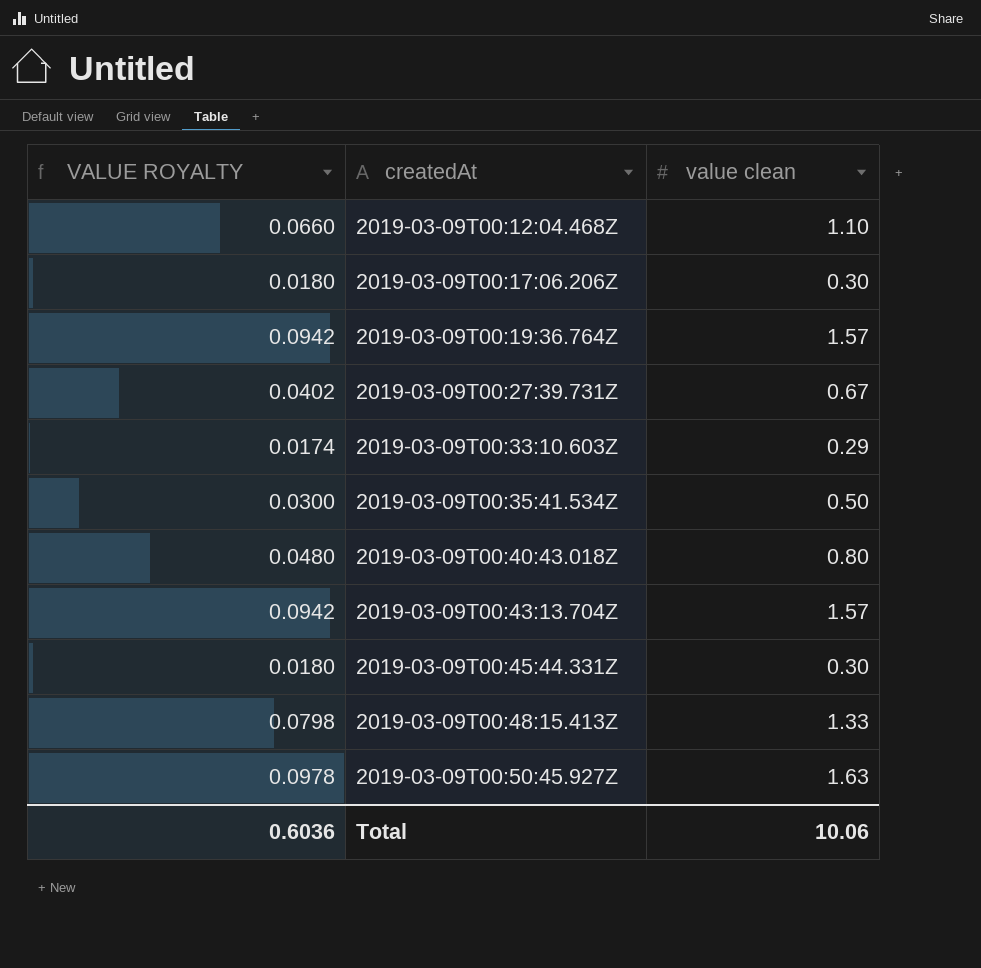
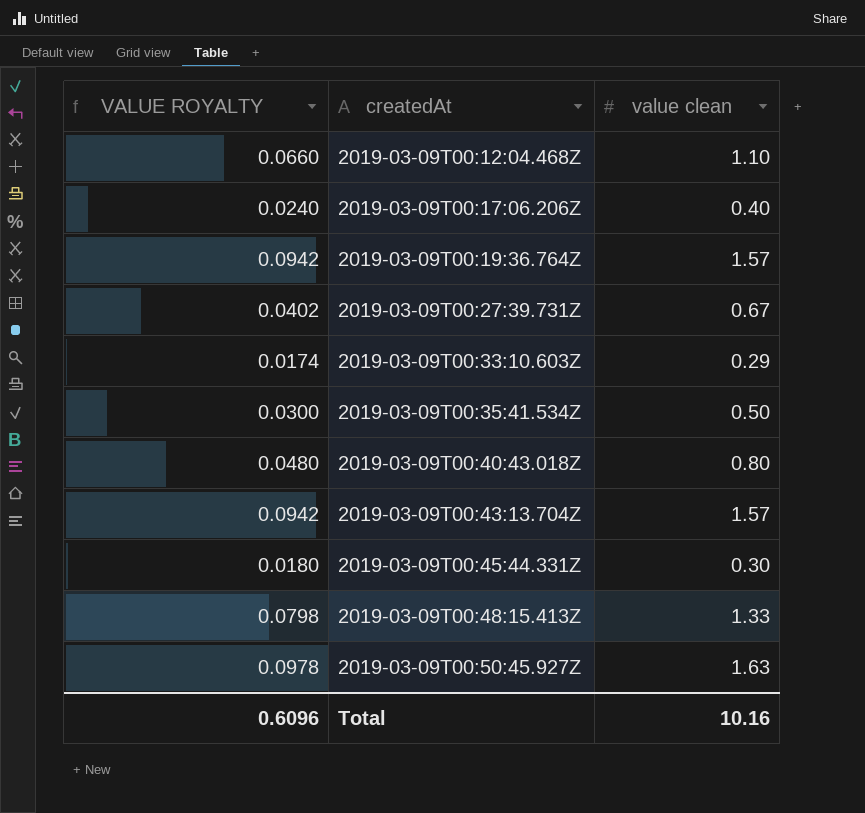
2019-03-09T00:17:06.206Z | VALUE ROYALTY: 0.0180 -> 0.0240
2019-03-09T00:17:06.206Z | value clean: 0.30 -> 0.40
Total | VALUE ROYALTY: 0.6036 -> 0.6096
Total | value clean: 10.06 -> 10.16

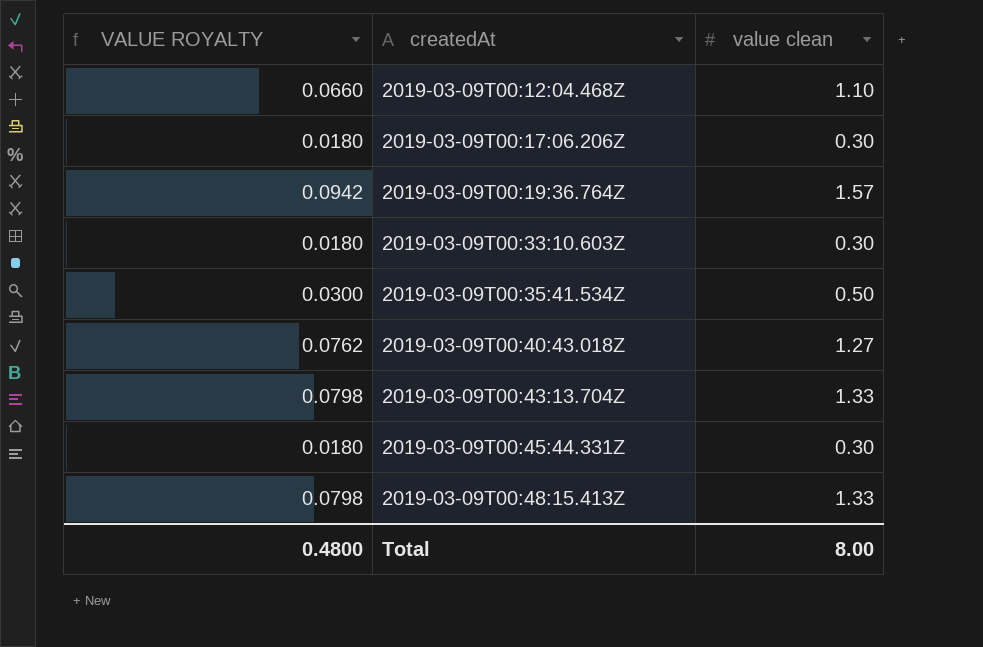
row 2019-03-09T00:27:39.731Z: 0.0402 | 0.67 -> none
row 2019-03-09T00:50:45.927Z: 0.0978 | 1.63 -> none
2019-03-09T00:17:06.206Z | VALUE ROYALTY: 0.0240 -> 0.0180
2019-03-09T00:17:06.206Z | value clean: 0.40 -> 0.30
2019-03-09T00:33:10.603Z | VALUE ROYALTY: 0.0174 -> 0.0180
2019-03-09T00:33:10.603Z | value clean: 0.29 -> 0.30
2019-03-09T00:40:43.018Z | VALUE ROYALTY: 0.0480 -> 0.0762
2019-03-09T00:40:43.018Z | value clean: 0.80 -> 1.27
2019-03-09T00:43:13.704Z | VALUE ROYALTY: 0.0942 -> 0.0798
2019-03-09T00:43:13.704Z | value clean: 1.57 -> 1.33
Total | VALUE ROYALTY: 0.6096 -> 0.4800
Total | value clean: 10.16 -> 8.00

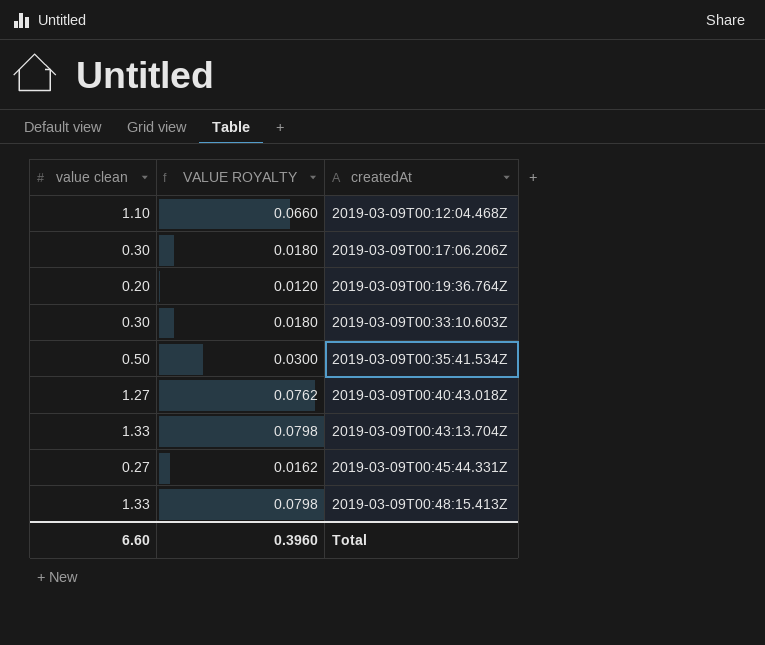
column value clean | position: 3 -> 1
2019-03-09T00:19:36.764Z | value clean: 1.57 -> 0.20
2019-03-09T00:19:36.764Z | VALUE ROYALTY: 0.0942 -> 0.0120
2019-03-09T00:45:44.331Z | value clean: 0.30 -> 0.27
2019-03-09T00:45:44.331Z | VALUE ROYALTY: 0.0180 -> 0.0162
Total | value clean: 8.00 -> 6.60
Total | VALUE ROYALTY: 0.4800 -> 0.3960

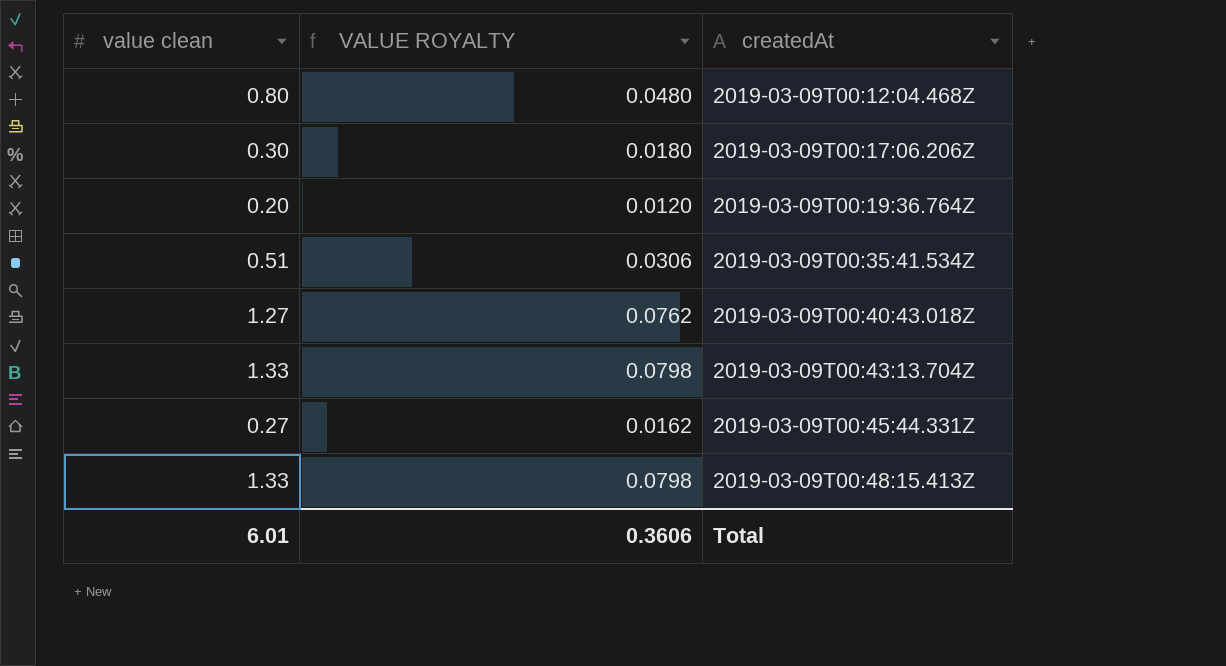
row 2019-03-09T00:33:10.603Z: 0.30 | 0.0180 -> none
2019-03-09T00:12:04.468Z | value clean: 1.10 -> 0.80
2019-03-09T00:12:04.468Z | VALUE ROYALTY: 0.0660 -> 0.0480
2019-03-09T00:35:41.534Z | value clean: 0.50 -> 0.51
2019-03-09T00:35:41.534Z | VALUE ROYALTY: 0.0300 -> 0.0306
Total | value clean: 6.60 -> 6.01
Total | VALUE ROYALTY: 0.3960 -> 0.3606

